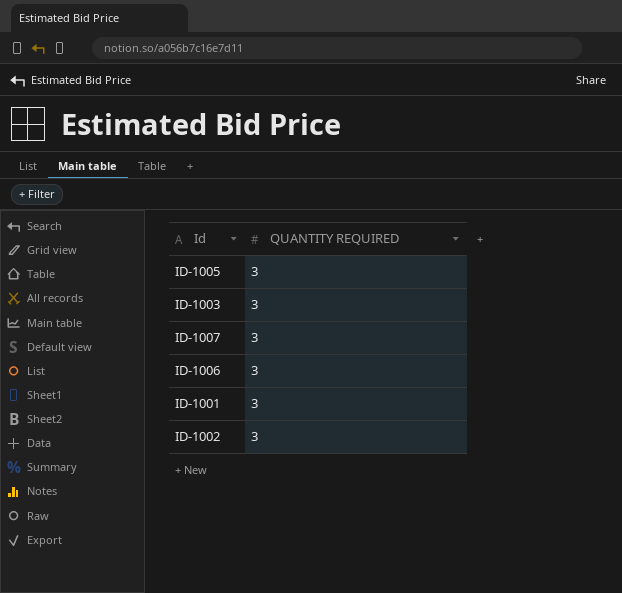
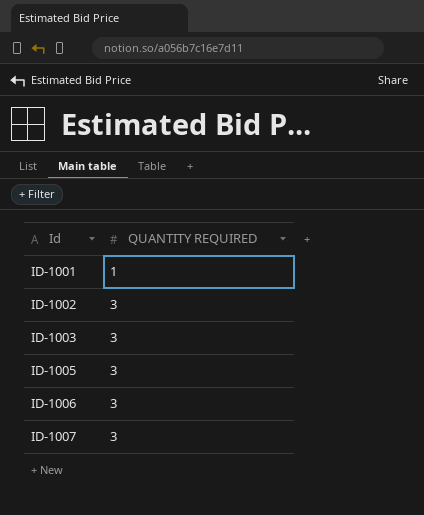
row order: none -> Id ascending
ID-1001 | QUANTITY REQUIRED: 3 -> 1

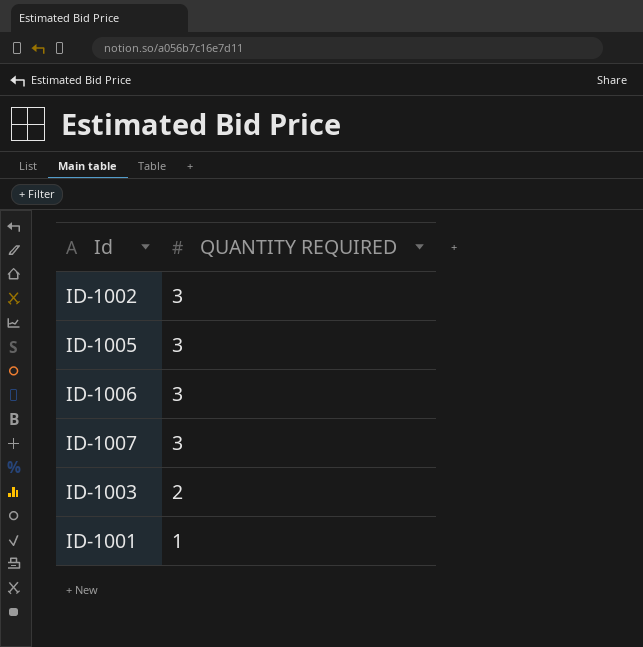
row order: Id ascending -> QUANTITY REQUIRED descending
ID-1003 | QUANTITY REQUIRED: 3 -> 2

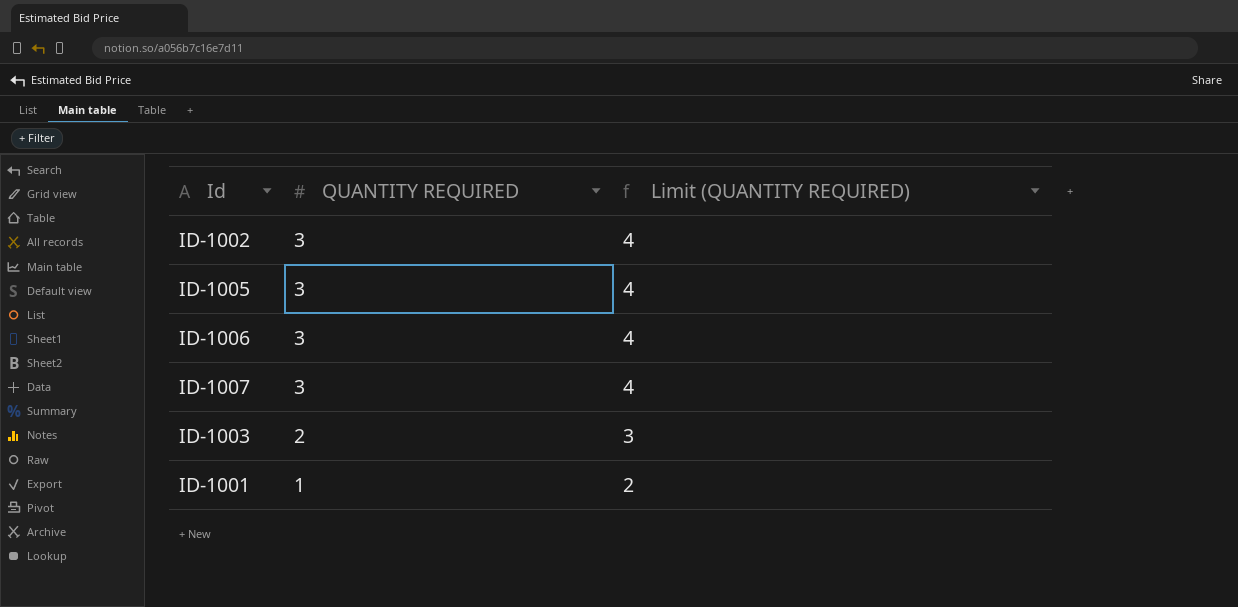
column Limit (QUANTITY REQUIRED) | formula: none -> [QUANTITY REQUIRED] + 1

